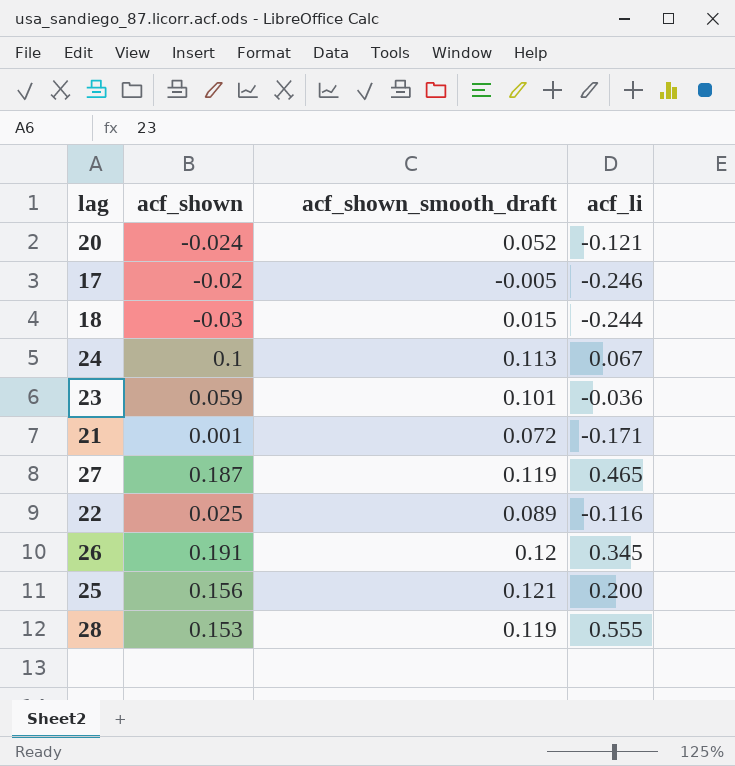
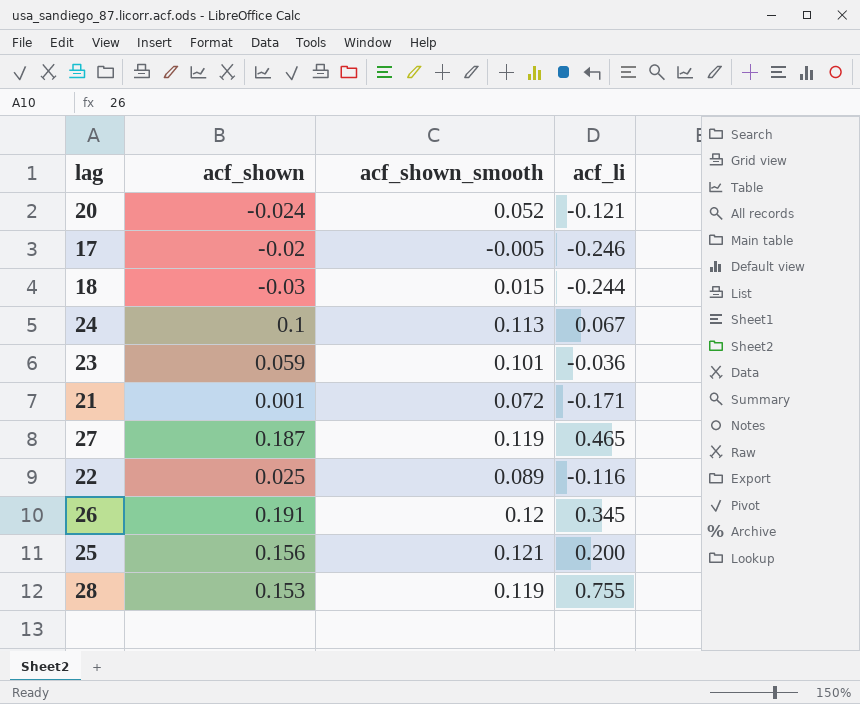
column name: acf_shown_smooth_draft -> acf_shown_smooth
28 | acf_li: 0.555 -> 0.755

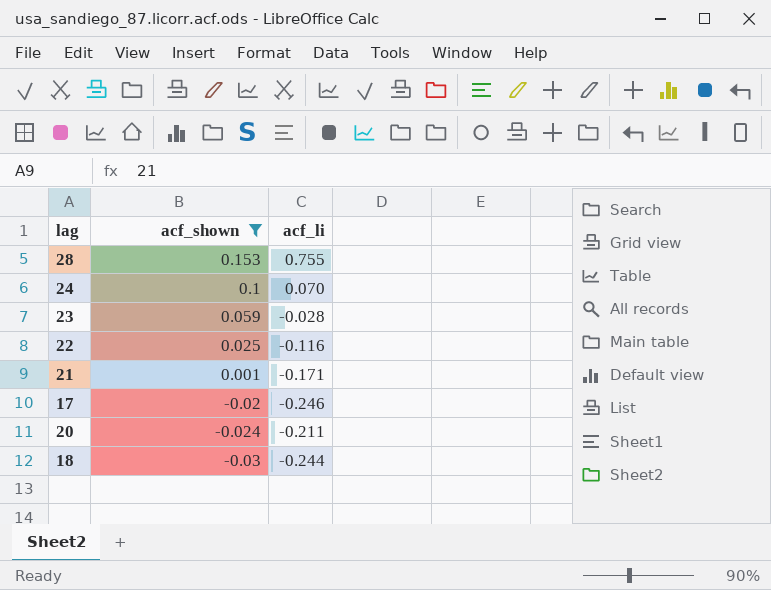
filter: none -> acf_shown <= 0.153
row order: none -> acf_shown descending
column acf_shown_smooth | position: 3 -> none
24 | acf_li: 0.067 -> 0.070
23 | acf_li: -0.036 -> -0.028
20 | acf_li: -0.121 -> -0.211

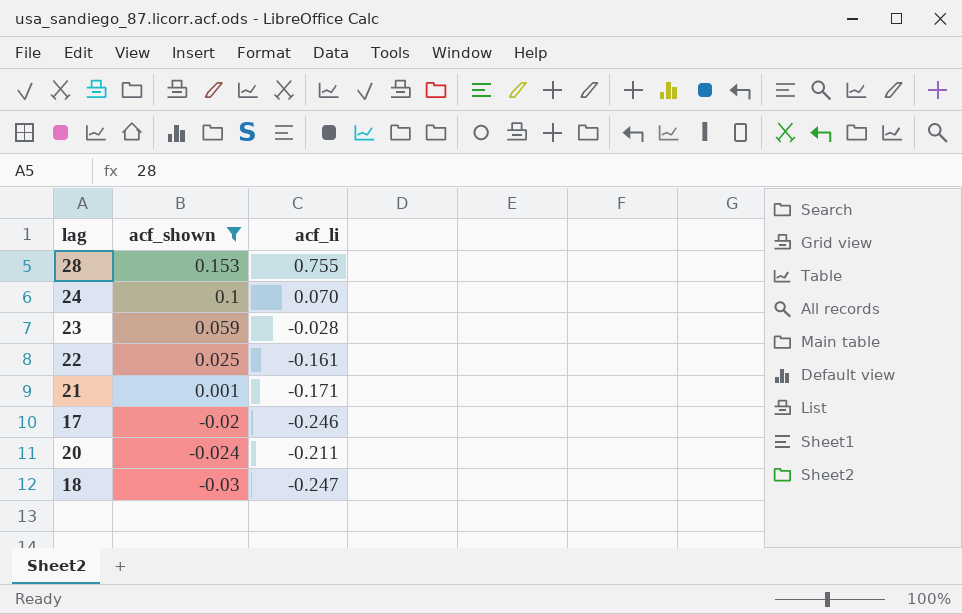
22 | acf_li: -0.116 -> -0.161
18 | acf_li: -0.244 -> -0.247

